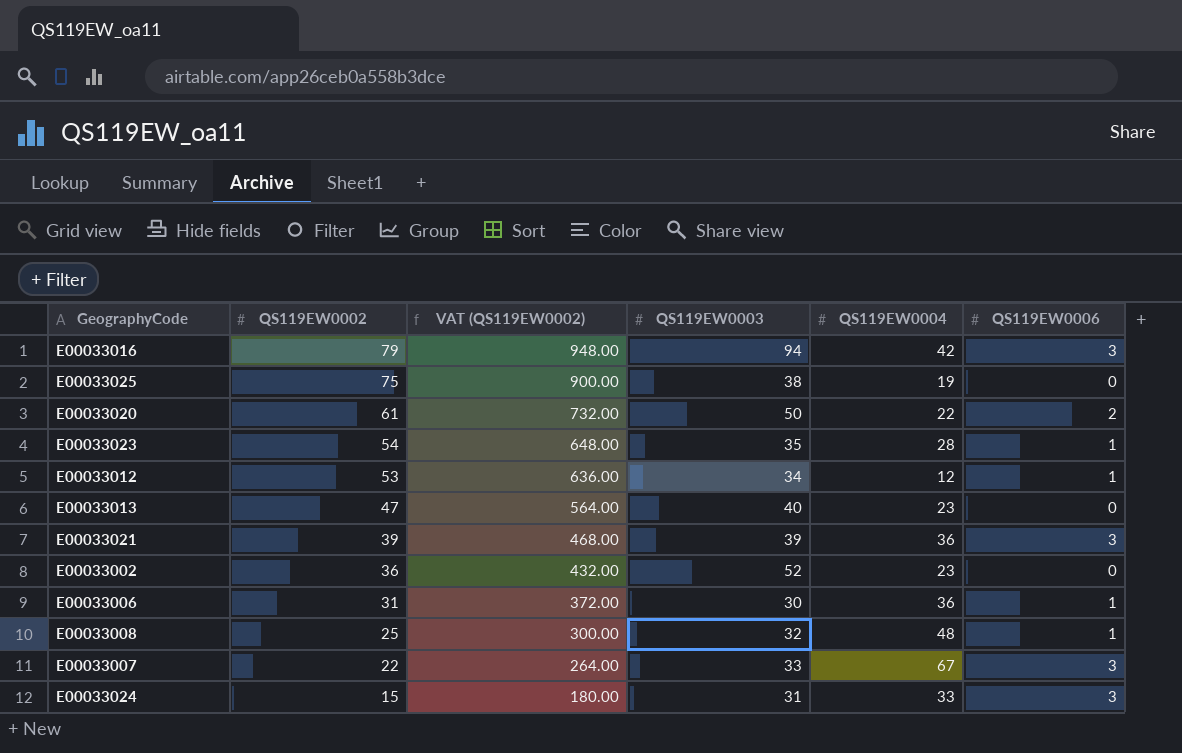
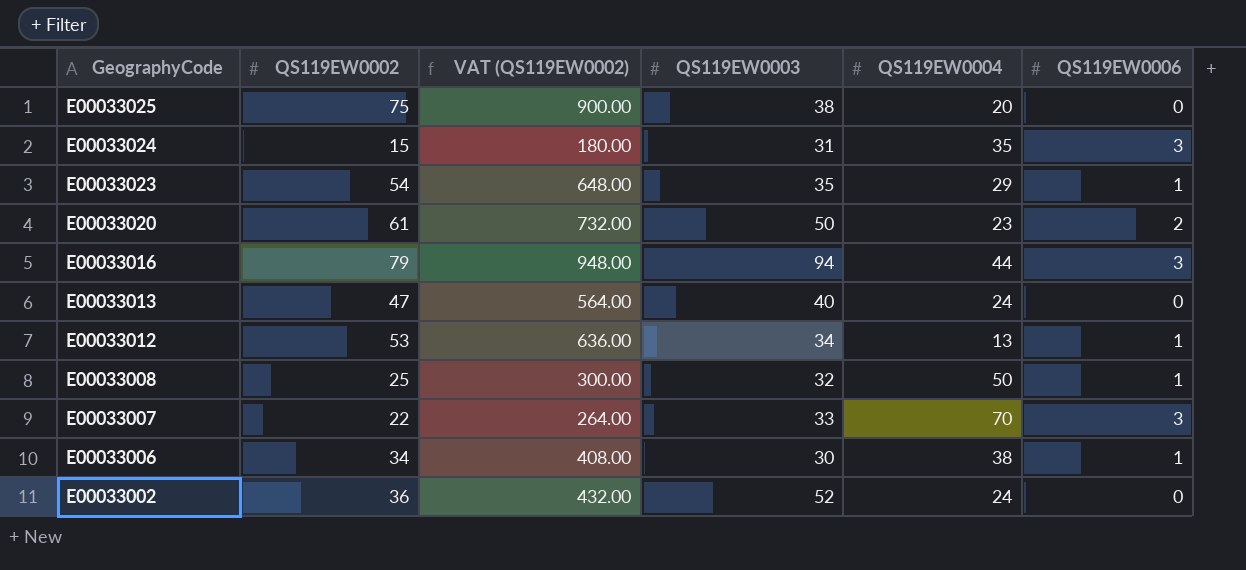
row order: QS119EW0002 descending -> GeographyCode descending
row E00033021: 39 | 468.00 | 39 | 36 | 3 -> none
E00033025 | QS119EW0004: 19 -> 20
E00033024 | QS119EW0004: 33 -> 35
E00033023 | QS119EW0004: 28 -> 29
E00033020 | QS119EW0004: 22 -> 23
E00033016 | QS119EW0004: 42 -> 44
E00033013 | QS119EW0004: 23 -> 24
E00033012 | QS119EW0004: 12 -> 13
E00033008 | QS119EW0004: 48 -> 50
E00033007 | QS119EW0004: 67 -> 70
E00033006 | QS119EW0002: 31 -> 34
E00033006 | VAT (QS119EW0002): 372.00 -> 408.00
E00033006 | QS119EW0004: 36 -> 38
E00033002 | QS119EW0004: 23 -> 24

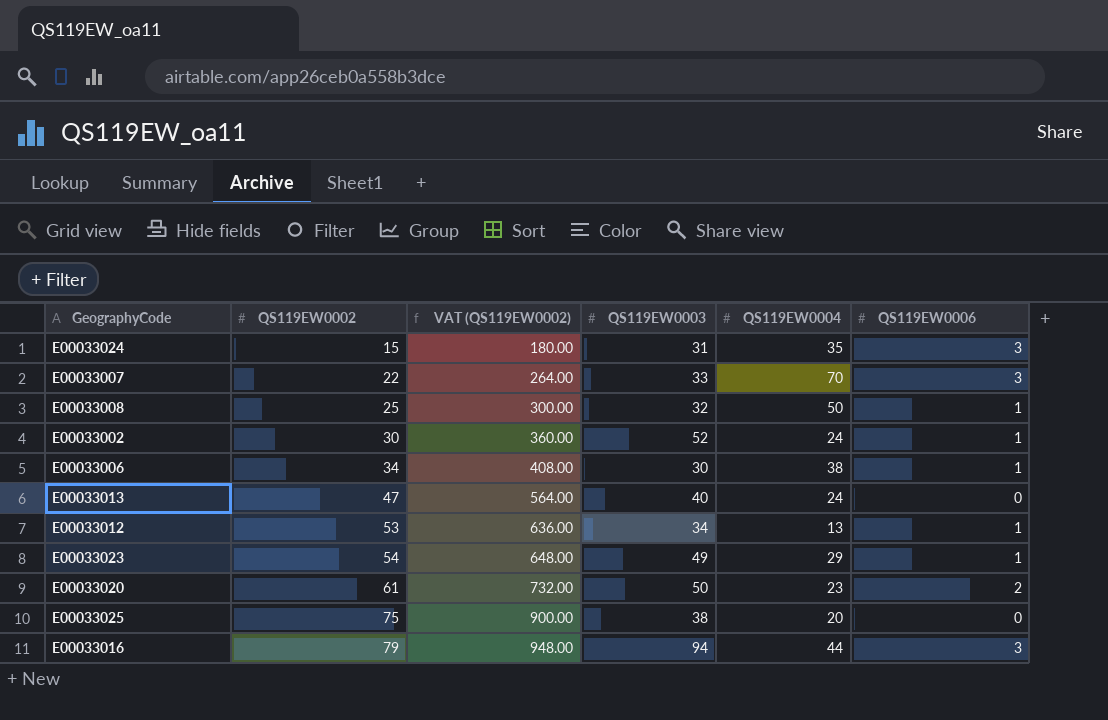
row order: GeographyCode descending -> QS119EW0002 ascending
E00033002 | QS119EW0002: 36 -> 30
E00033002 | VAT (QS119EW0002): 432.00 -> 360.00
E00033002 | QS119EW0006: 0 -> 1
E00033023 | QS119EW0003: 35 -> 49

